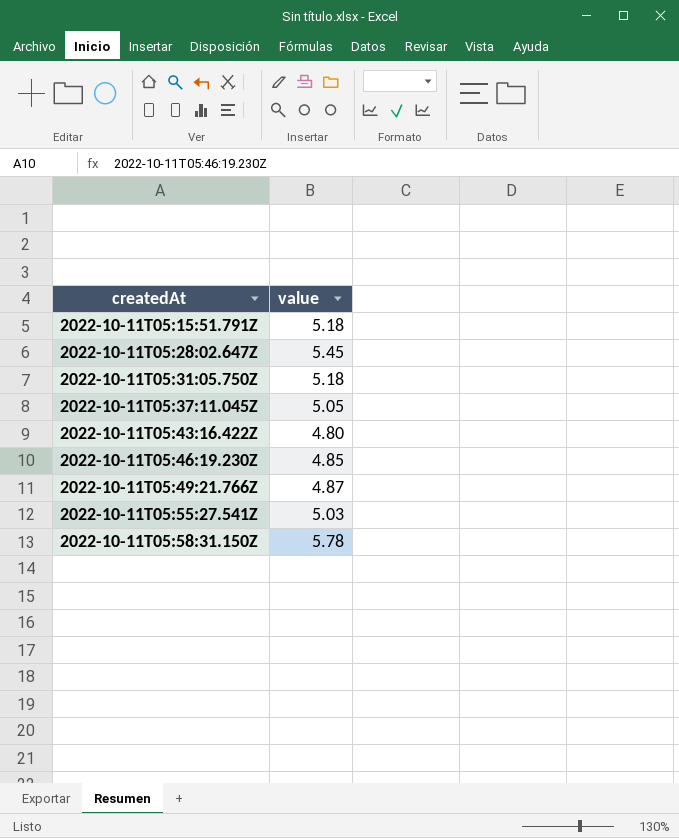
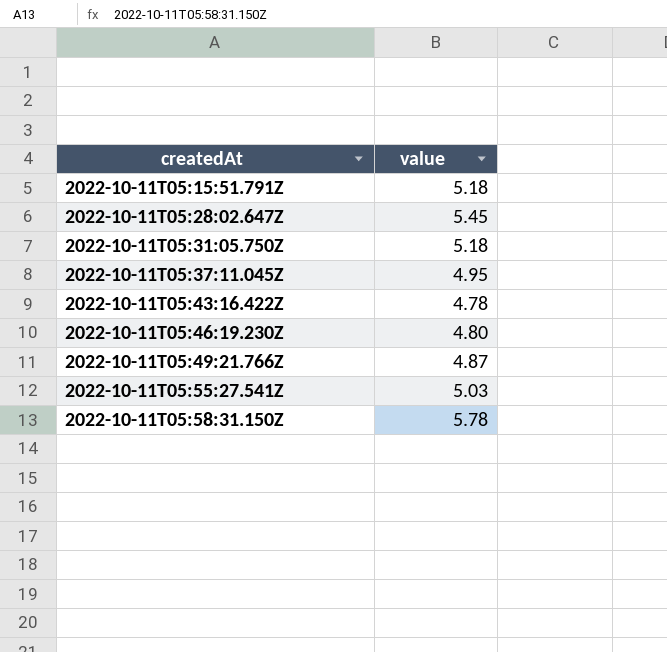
2022-10-11T05:37:11.045Z | value: 5.05 -> 4.95
2022-10-11T05:43:16.422Z | value: 4.80 -> 4.78
2022-10-11T05:46:19.230Z | value: 4.85 -> 4.80

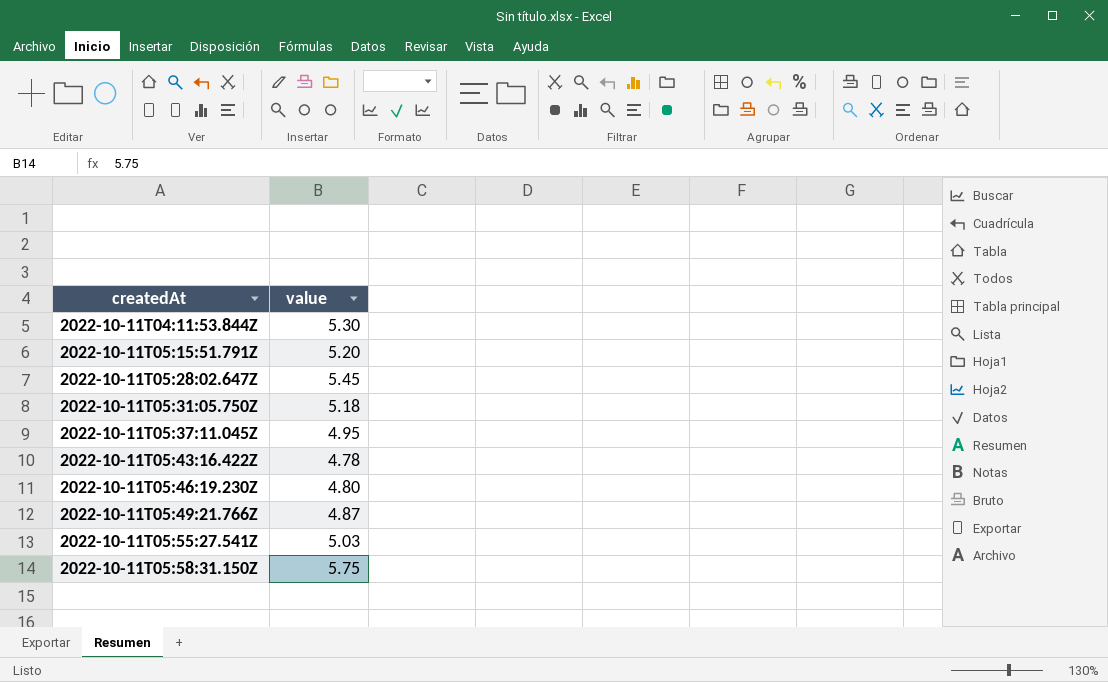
row 2022-10-11T04:11:53.844Z: none -> 5.30
2022-10-11T05:15:51.791Z | value: 5.18 -> 5.20
2022-10-11T05:58:31.150Z | value: 5.78 -> 5.75

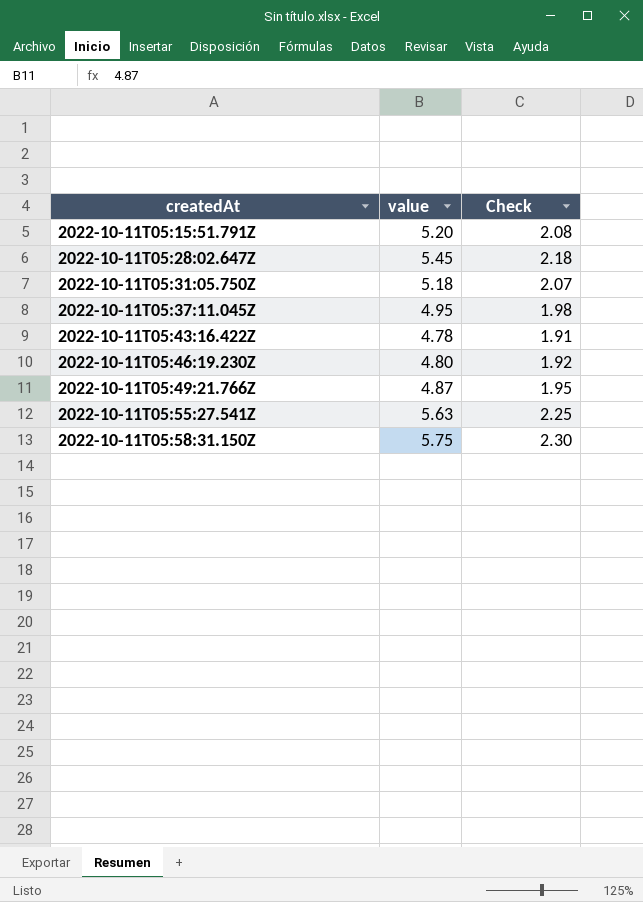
column Check | formula: none -> [value] * 0.4
row 2022-10-11T04:11:53.844Z: 5.30 -> none
2022-10-11T05:55:27.541Z | value: 5.03 -> 5.63

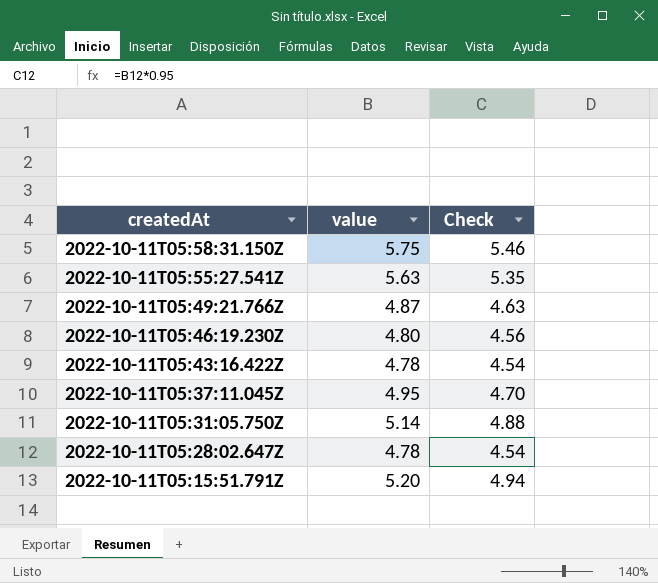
row order: createdAt ascending -> createdAt descending
column Check | formula: [value] * 0.4 -> [value] * 0.95
2022-10-11T05:31:05.750Z | value: 5.18 -> 5.14
2022-10-11T05:28:02.647Z | value: 5.45 -> 4.78

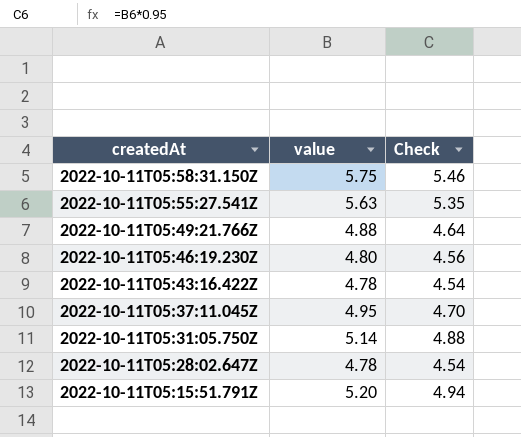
2022-10-11T05:49:21.766Z | value: 4.87 -> 4.88
2022-10-11T05:49:21.766Z | Check: 4.63 -> 4.64

